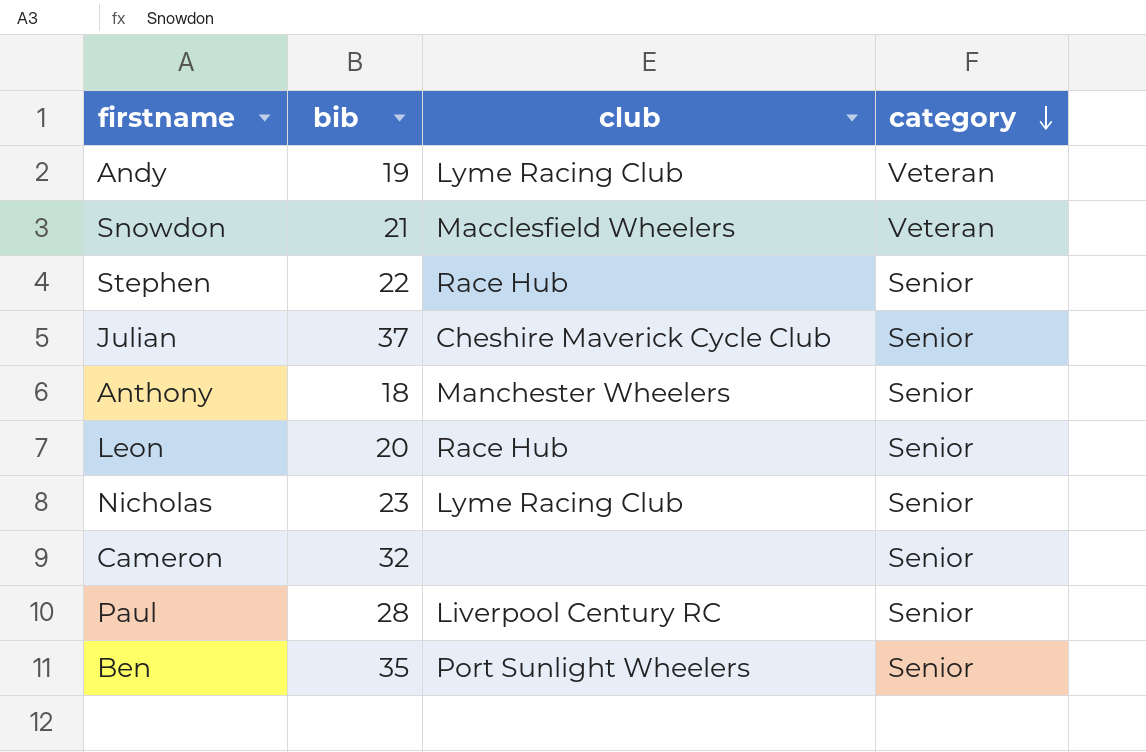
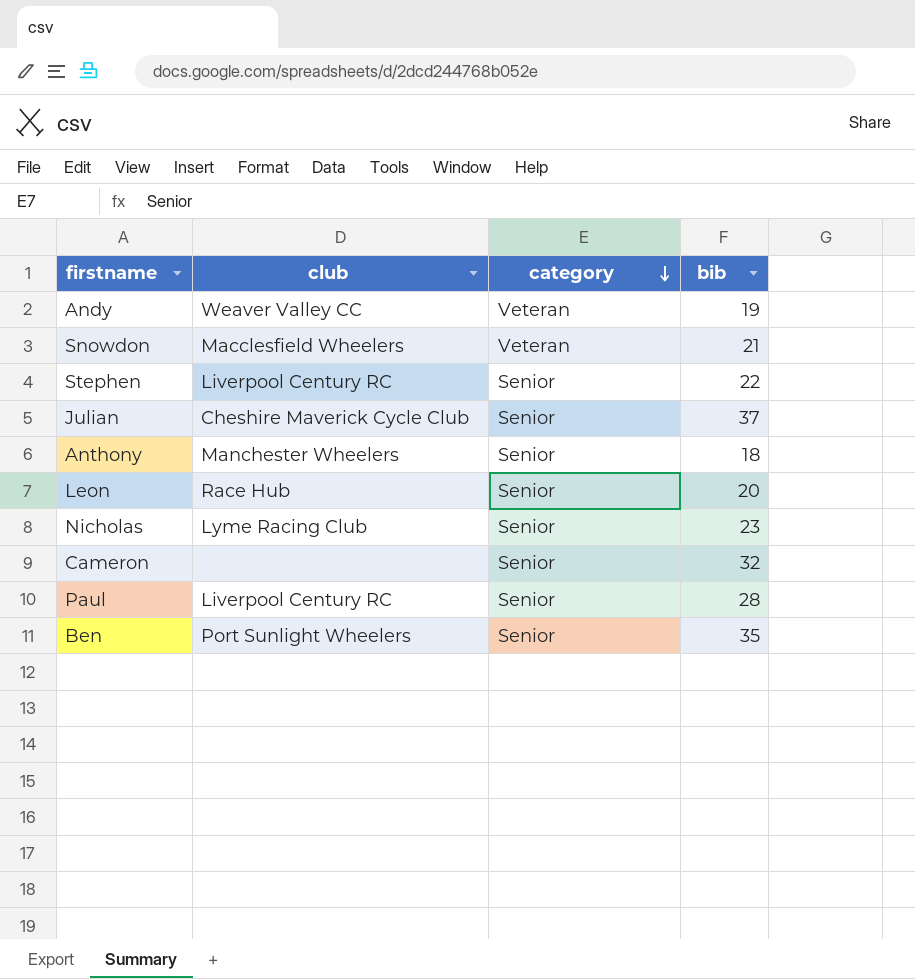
column bib | position: 2 -> 4
Andy | club: Lyme Racing Club -> Weaver Valley CC
Stephen | club: Race Hub -> Liverpool Century RC

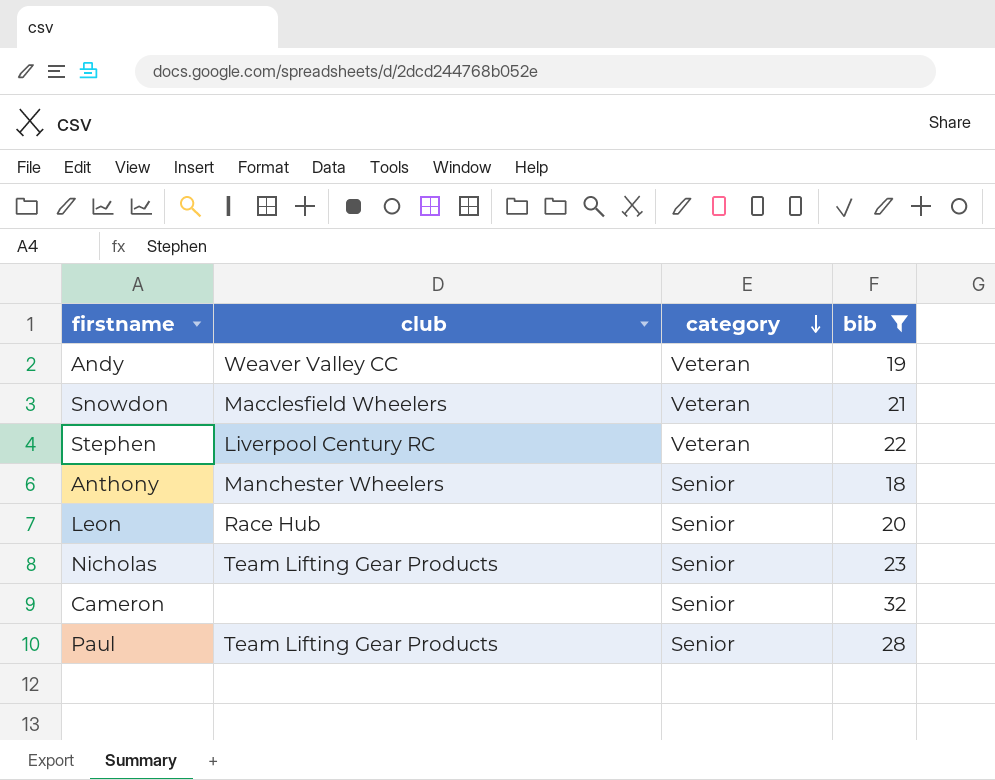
filter: none -> bib <= 32
Stephen | category: Senior -> Veteran
Nicholas | club: Lyme Racing Club -> Team Lifting Gear Products
Paul | club: Liverpool Century RC -> Team Lifting Gear Products

